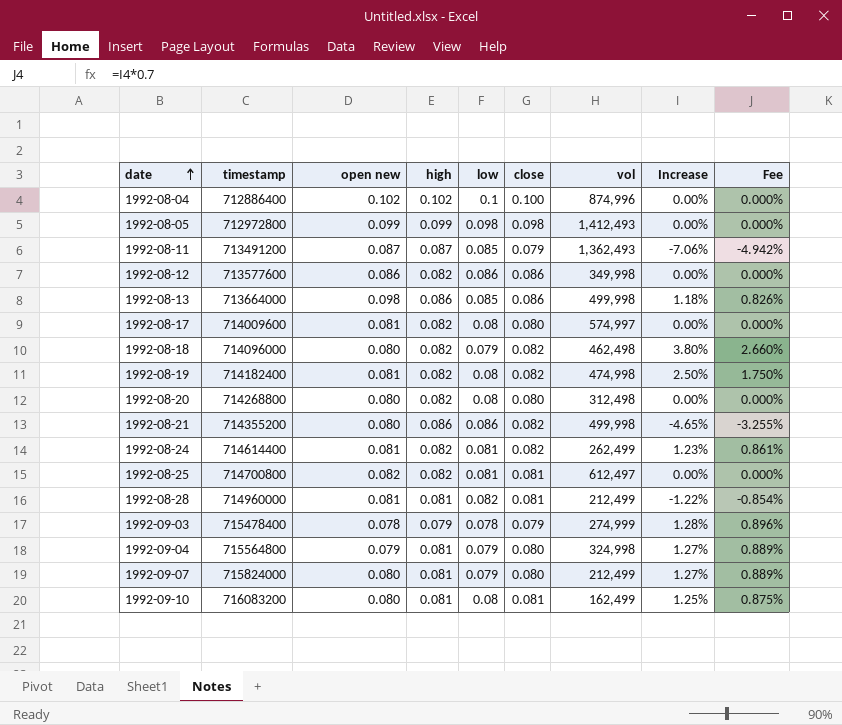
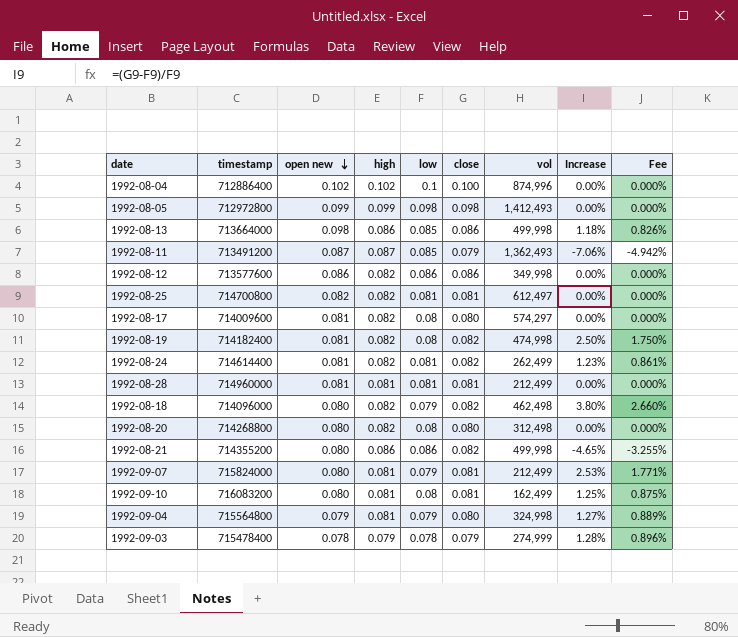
row order: date ascending -> open new descending
1992-08-17 | vol: 574,997 -> 574,297
1992-08-28 | low: 0.082 -> 0.081
1992-08-28 | Increase: -1.22% -> 0.00%
1992-08-28 | Fee: -0.854% -> 0.000%
1992-09-07 | close: 0.080 -> 0.081
1992-09-07 | Increase: 1.27% -> 2.53%
1992-09-07 | Fee: 0.889% -> 1.771%

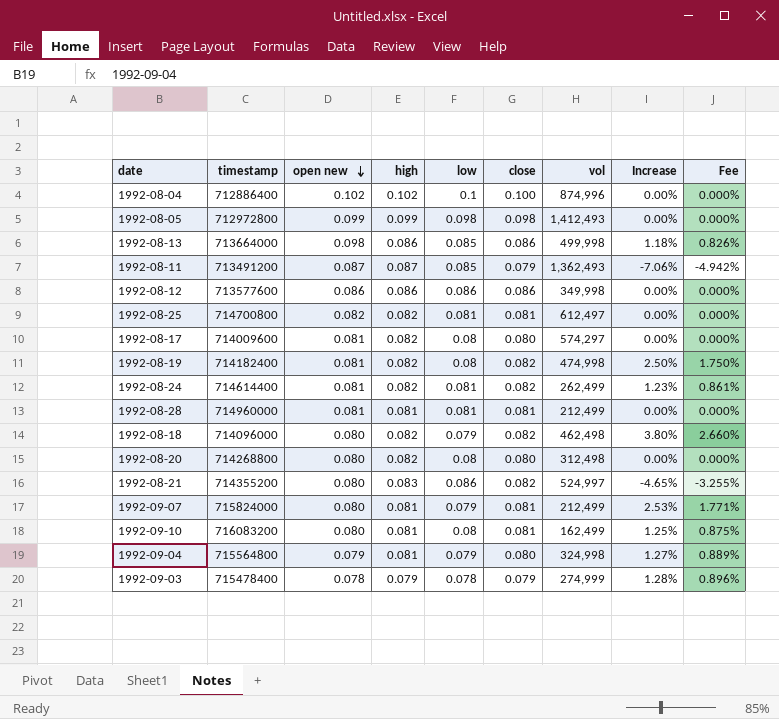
1992-08-12 | high: 0.082 -> 0.086
1992-08-21 | high: 0.086 -> 0.083
1992-08-21 | vol: 499,998 -> 524,997

